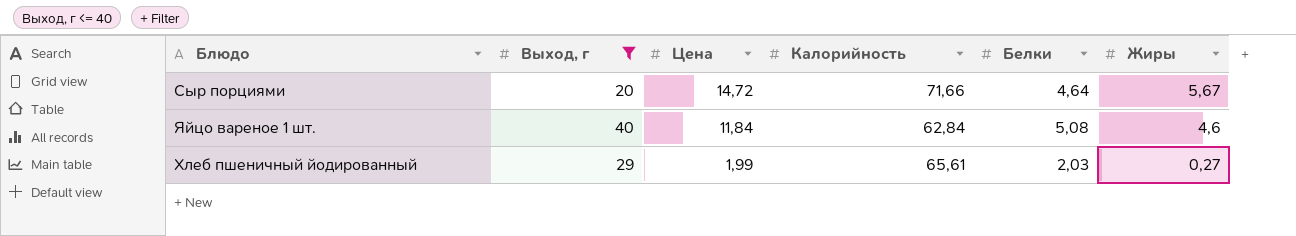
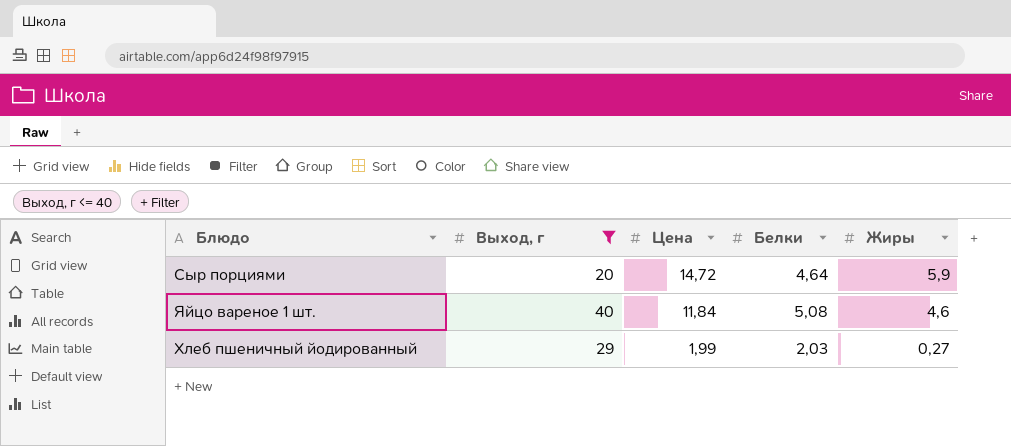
column Калорийность | position: 4 -> none
Сыр порциями | Жиры: 5,67 -> 5,9

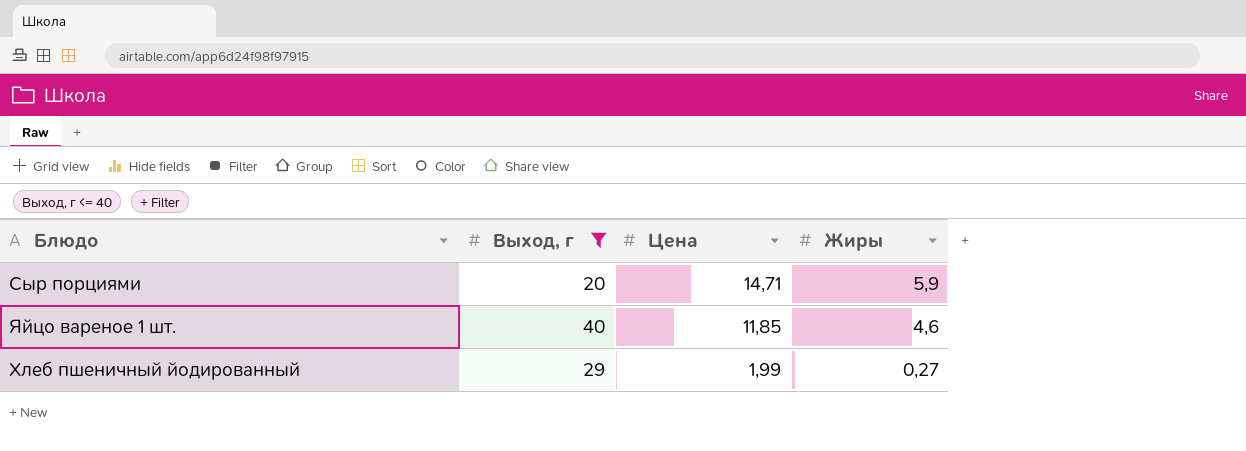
column Белки | position: 4 -> none
Сыр порциями | Цена: 14,72 -> 14,71
Яйцо вареное 1 шт. | Цена: 11,84 -> 11,85

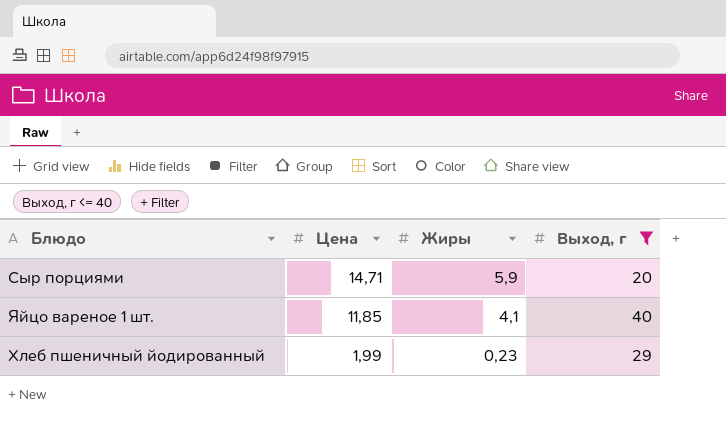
column Выход, г | position: 2 -> 4
Яйцо вареное 1 шт. | Жиры: 4,6 -> 4,1
Хлеб пшеничный йодированный | Жиры: 0,27 -> 0,23

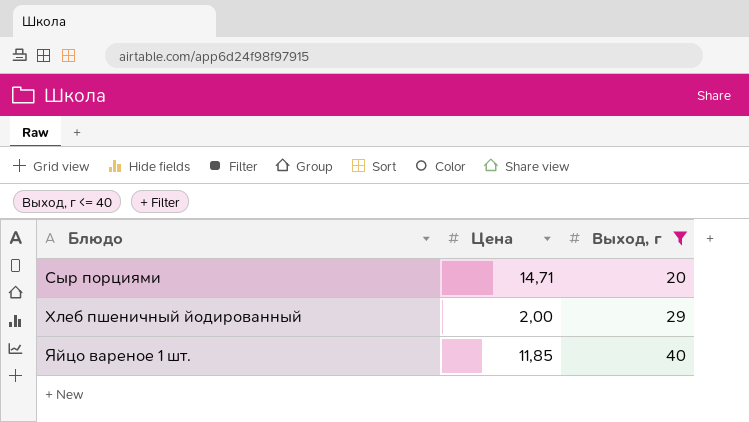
row order: Цена descending -> Блюдо ascending
column Жиры | position: 3 -> none
Хлеб пшеничный йодированный | Цена: 1,99 -> 2,00

